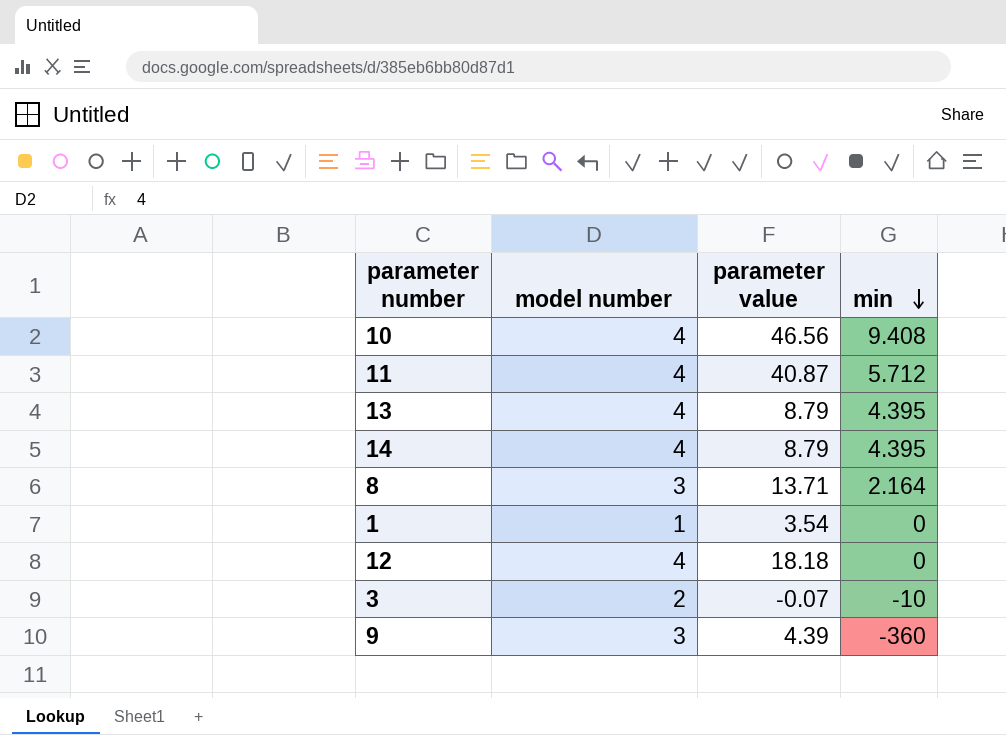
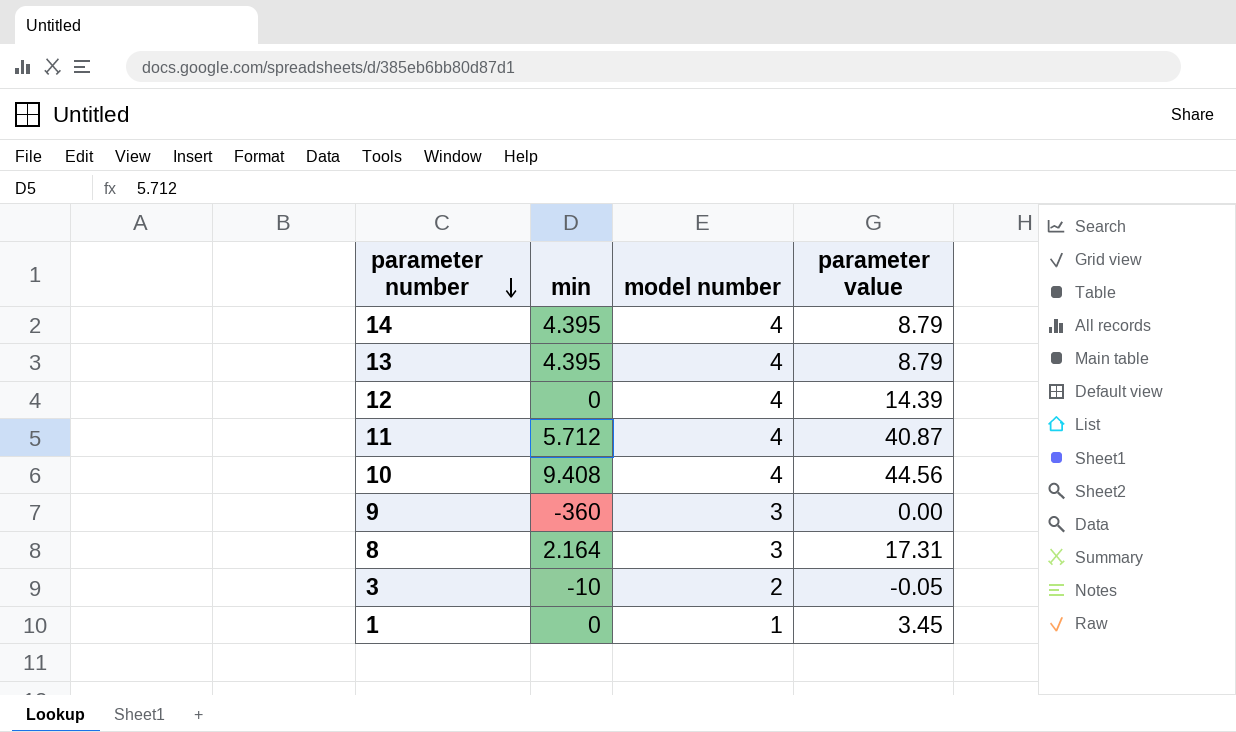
row order: min descending -> parameter number descending
column min | position: 4 -> 2
12 | parameter value: 18.18 -> 14.39
10 | parameter value: 46.56 -> 44.56
9 | parameter value: 4.39 -> 0.00
8 | parameter value: 13.71 -> 17.31
3 | parameter value: -0.07 -> -0.05
1 | parameter value: 3.54 -> 3.45

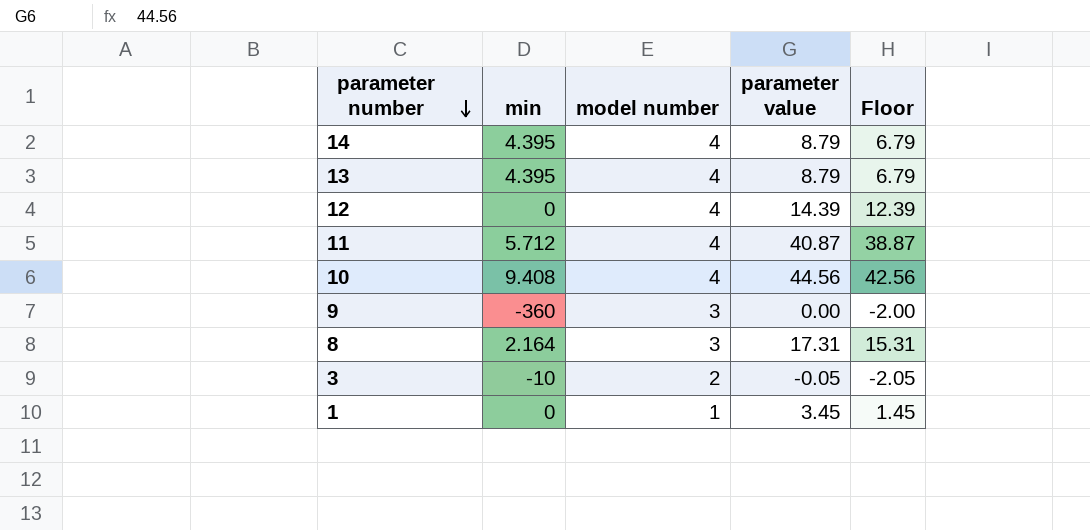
column Floor | formula: none -> [parameter value] - 2

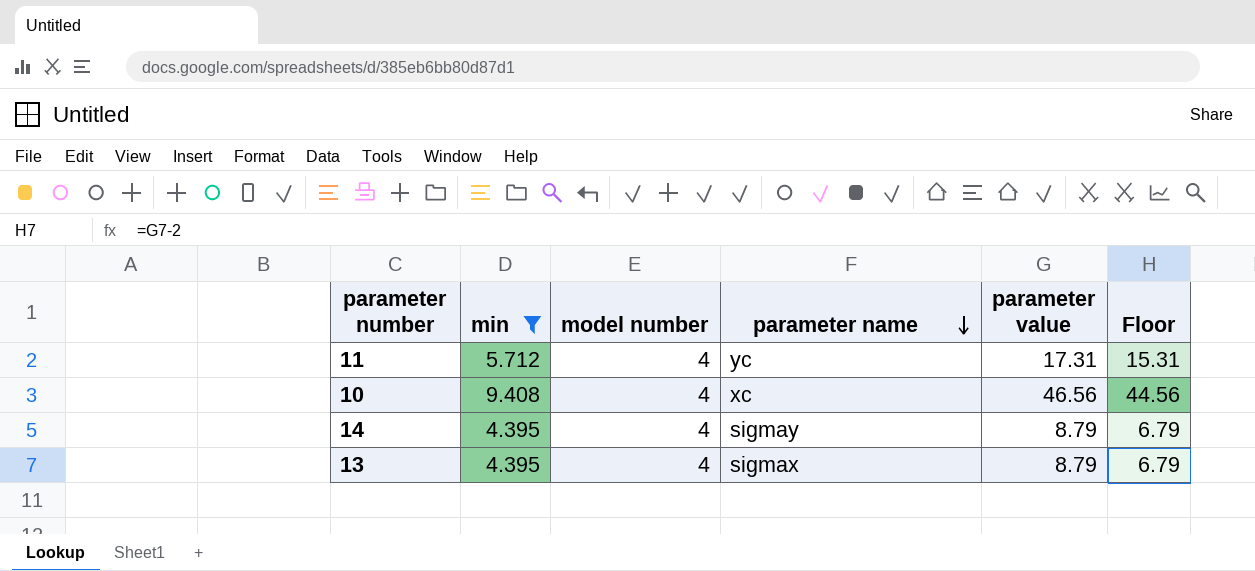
filter: none -> min >= 4.395
row order: parameter number descending -> parameter name descending
column parameter name | position: none -> 4
11 | parameter value: 40.87 -> 17.31
11 | Floor: 38.87 -> 15.31
10 | parameter value: 44.56 -> 46.56
10 | Floor: 42.56 -> 44.56

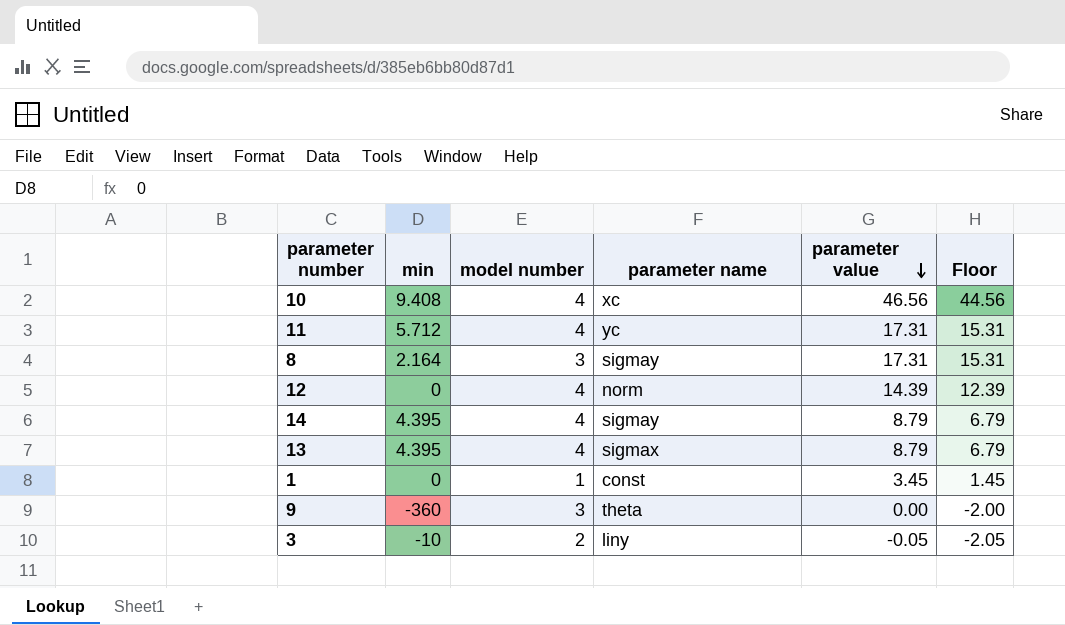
filter: min >= 4.395 -> none
row order: parameter name descending -> parameter value descending

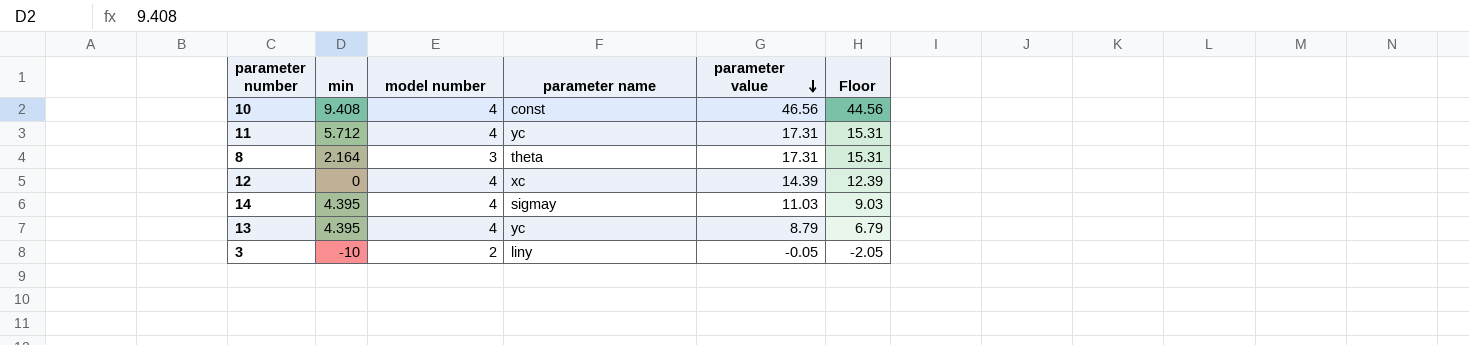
row 1: 0 | 1 | const | 3.45 | 1.45 -> none
row 9: -360 | 3 | theta | 0.00 | -2.00 -> none
10 | parameter name: xc -> const
8 | parameter name: sigmay -> theta
12 | parameter name: norm -> xc
14 | parameter value: 8.79 -> 11.03
14 | Floor: 6.79 -> 9.03
13 | parameter name: sigmax -> yc

